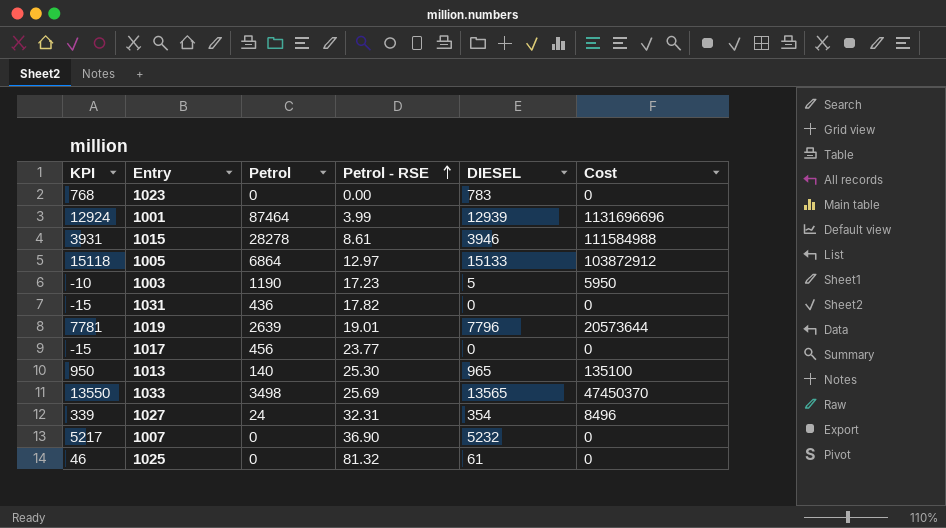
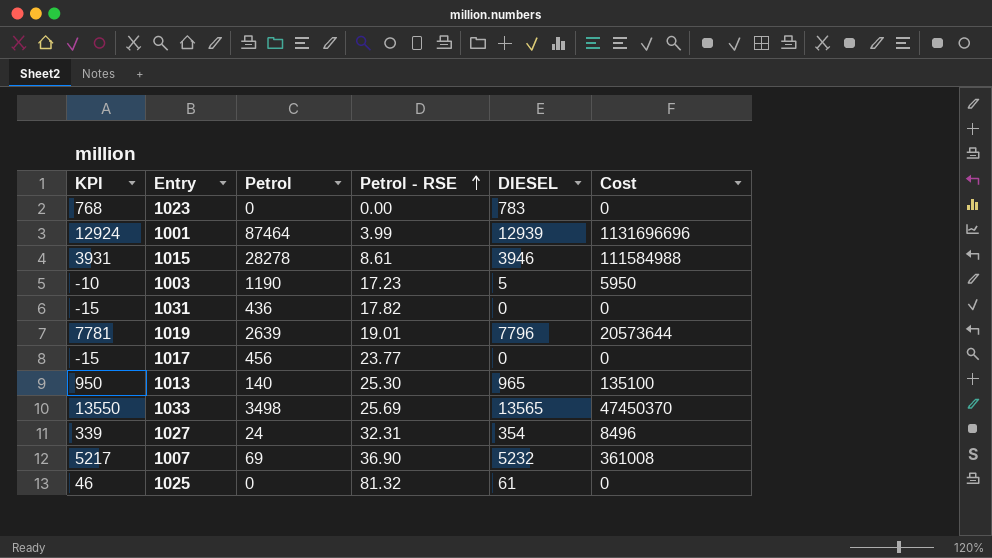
row 1005: 15118 | 6864 | 12.97 | 15133 | 103872912 -> none
1007 | Petrol: 0 -> 69
1007 | Cost: 0 -> 361008

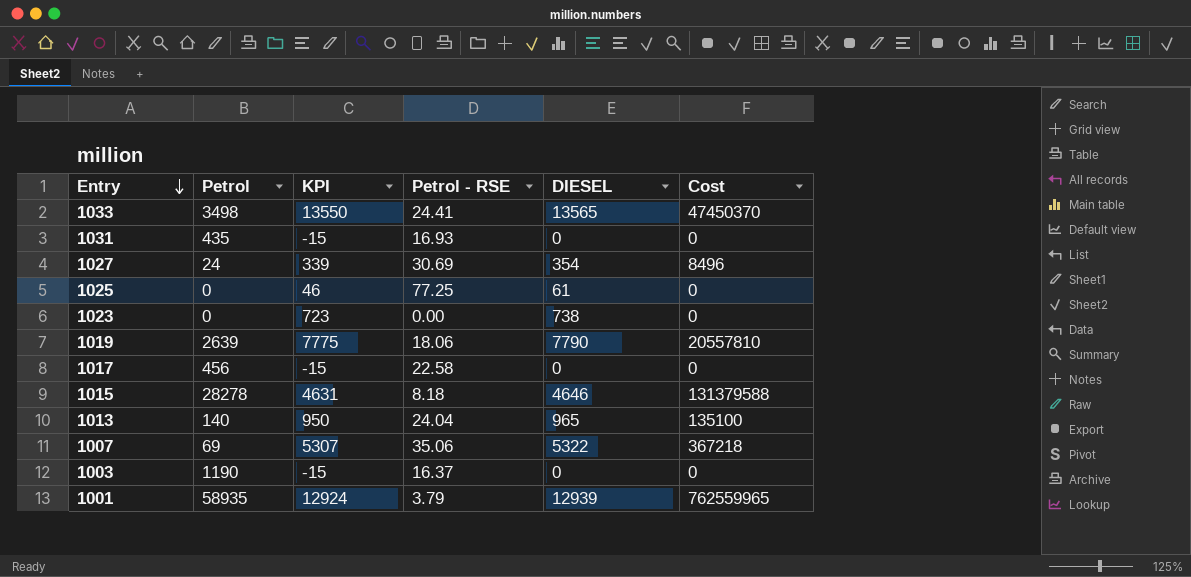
row order: Petrol - RSE ascending -> Entry descending
column KPI | position: 1 -> 3
1033 | Petrol - RSE: 25.69 -> 24.41
1031 | Petrol: 436 -> 435
1031 | Petrol - RSE: 17.82 -> 16.93
1027 | Petrol - RSE: 32.31 -> 30.69
1025 | Petrol - RSE: 81.32 -> 77.25
1023 | KPI: 768 -> 723
1023 | DIESEL: 783 -> 738
1019 | KPI: 7781 -> 7775
1019 | Petrol - RSE: 19.01 -> 18.06
1019 | DIESEL: 7796 -> 7790
1019 | Cost: 20573644 -> 20557810
1017 | Petrol - RSE: 23.77 -> 22.58
1015 | KPI: 3931 -> 4631
1015 | Petrol - RSE: 8.61 -> 8.18
1015 | DIESEL: 3946 -> 4646
1015 | Cost: 111584988 -> 131379588
1013 | Petrol - RSE: 25.30 -> 24.04
1007 | KPI: 5217 -> 5307
1007 | Petrol - RSE: 36.90 -> 35.06
1007 | DIESEL: 5232 -> 5322
1007 | Cost: 361008 -> 367218
1003 | KPI: -10 -> -15
1003 | Petrol - RSE: 17.23 -> 16.37
1003 | DIESEL: 5 -> 0
1003 | Cost: 5950 -> 0
1001 | Petrol: 87464 -> 58935
1001 | Petrol - RSE: 3.99 -> 3.79
1001 | Cost: 1131696696 -> 762559965

